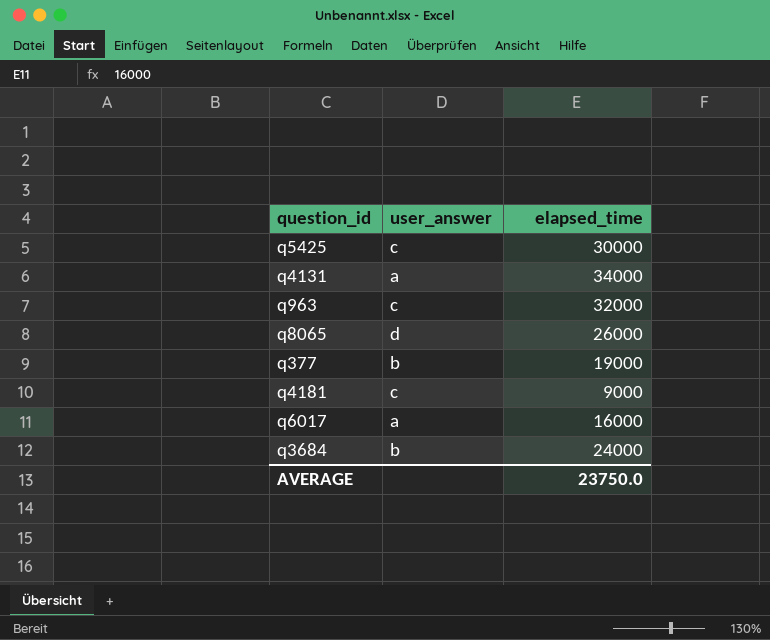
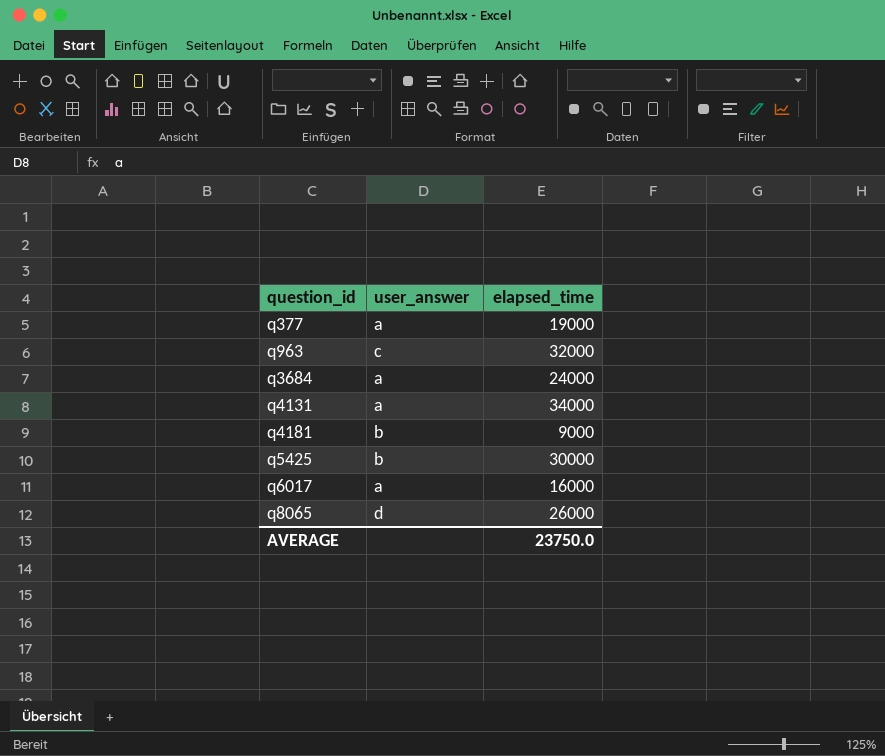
row order: none -> question_id ascending
q377 | user_answer: b -> a
q3684 | user_answer: b -> a
q4181 | user_answer: c -> b
q5425 | user_answer: c -> b

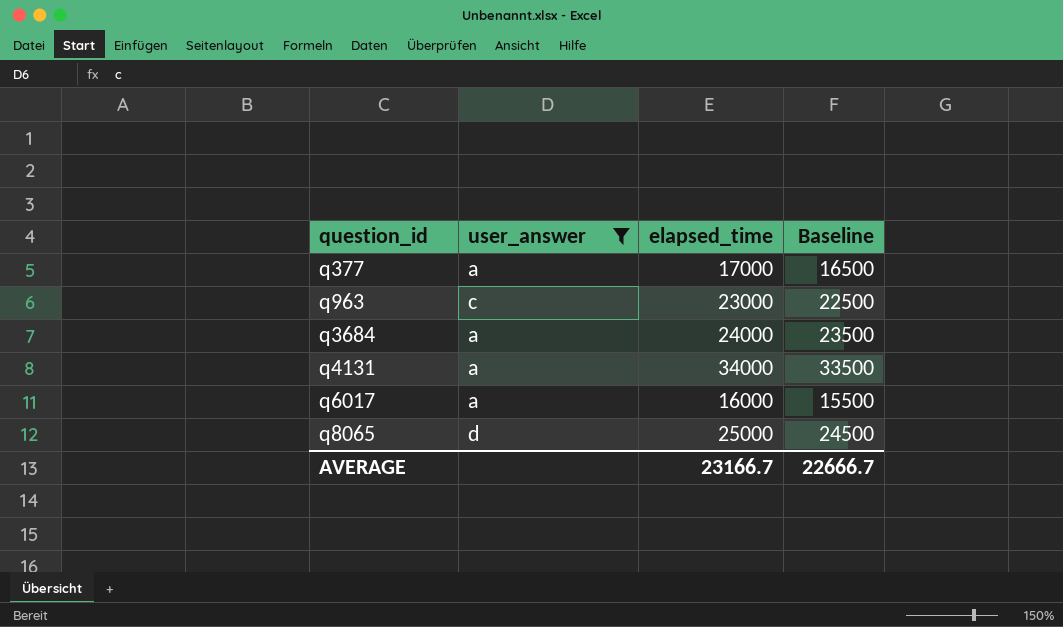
filter: none -> user_answer != b
column Baseline | formula: none -> [elapsed_time] - 500
q377 | elapsed_time: 19000 -> 17000
q963 | elapsed_time: 32000 -> 23000
q8065 | elapsed_time: 26000 -> 25000
AVERAGE | elapsed_time: 23750.0 -> 23166.7

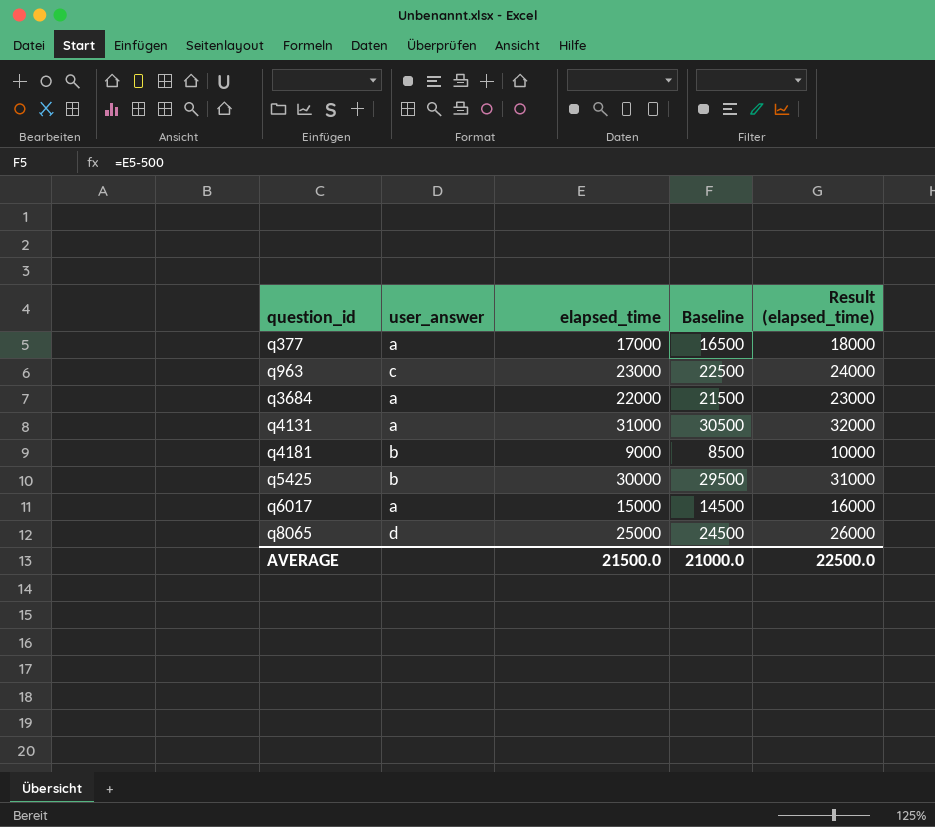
filter: user_answer != b -> none
column Result (elapsed_time) | formula: none -> [elapsed_time] + 1000
q3684 | elapsed_time: 24000 -> 22000
q3684 | Baseline: 23500 -> 21500
q4131 | elapsed_time: 34000 -> 31000
q4131 | Baseline: 33500 -> 30500
q6017 | elapsed_time: 16000 -> 15000
q6017 | Baseline: 15500 -> 14500
AVERAGE | elapsed_time: 23166.7 -> 21500.0
AVERAGE | Baseline: 22666.7 -> 21000.0

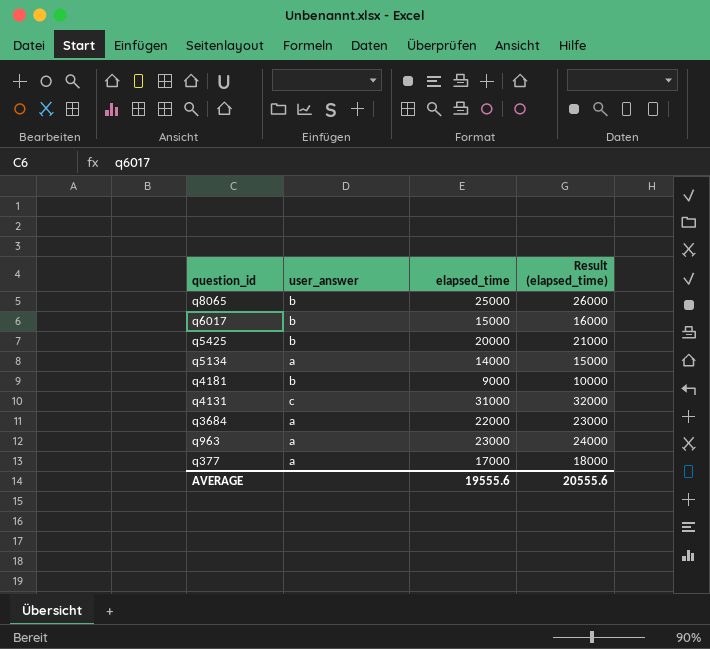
row order: question_id ascending -> question_id descending
column Baseline | formula: [elapsed_time] - 500 -> none
q8065 | user_answer: d -> b
q6017 | user_answer: a -> b
q5425 | elapsed_time: 30000 -> 20000
q5425 | Result (elapsed_time): 31000 -> 21000
row q5134: none -> a | 14000 | 15000
q4131 | user_answer: a -> c
q963 | user_answer: c -> a
AVERAGE | elapsed_time: 21500.0 -> 19555.6
AVERAGE | Result (elapsed_time): 22500.0 -> 20555.6

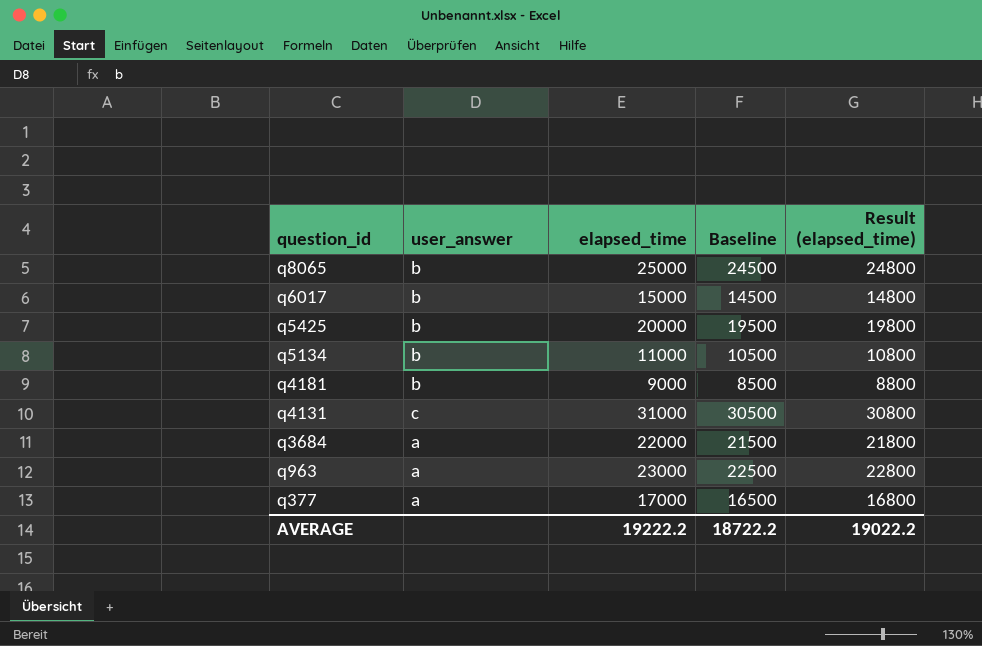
column Baseline | formula: none -> [elapsed_time] - 500
column Result (elapsed_time) | formula: [elapsed_time] + 1000 -> [elapsed_time] - 200
q5134 | user_answer: a -> b
q5134 | elapsed_time: 14000 -> 11000
AVERAGE | elapsed_time: 19555.6 -> 19222.2
AVERAGE | Result (elapsed_time): 20555.6 -> 19022.2

